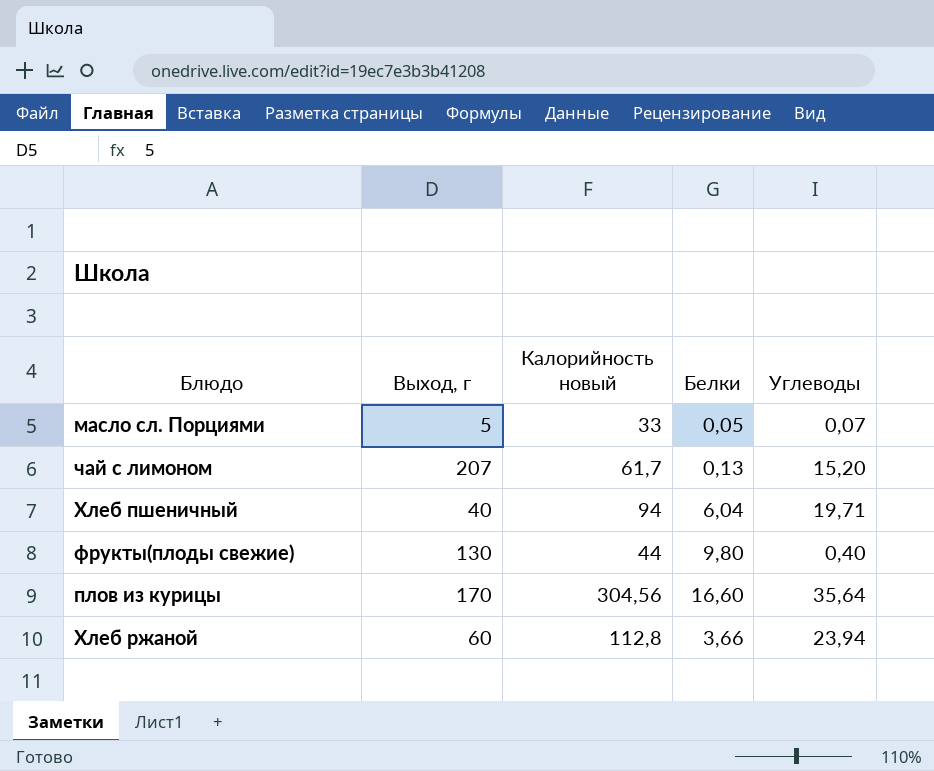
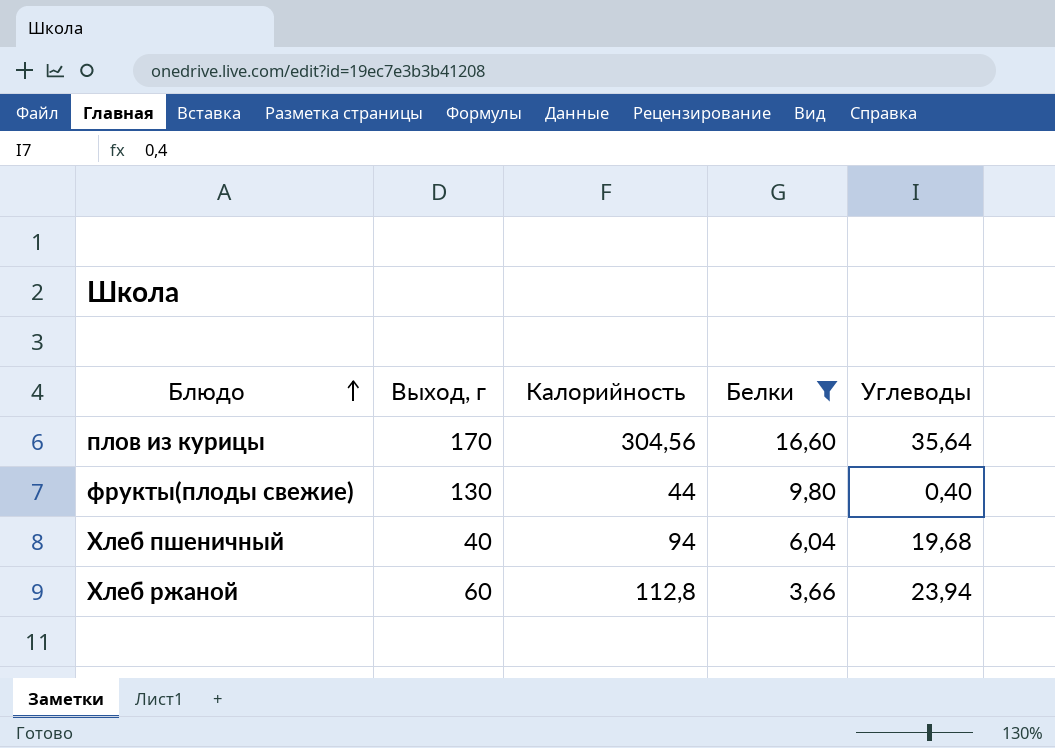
filter: none -> Белки >= 3,66
row order: none -> Блюдо ascending
column name: Калорийность новый -> Калорийность
Хлеб пшеничный | Углеводы: 19,71 -> 19,68

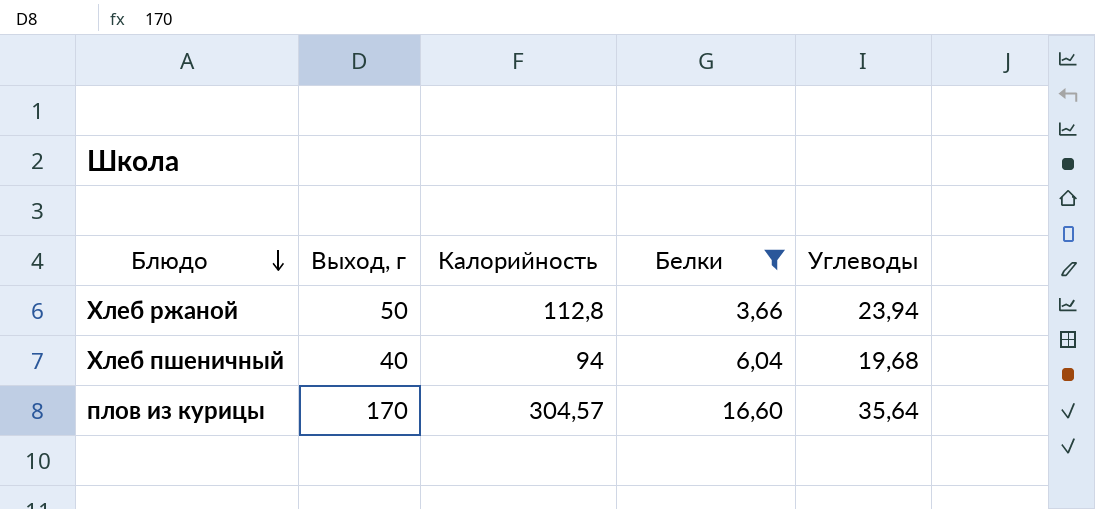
row order: Блюдо ascending -> Блюдо descending
row фрукты(плоды свежие): 130 | 44 | 9,80 | 0,40 -> none
Хлеб ржаной | Выход, г: 60 -> 50
плов из курицы | Калорийность: 304,56 -> 304,57

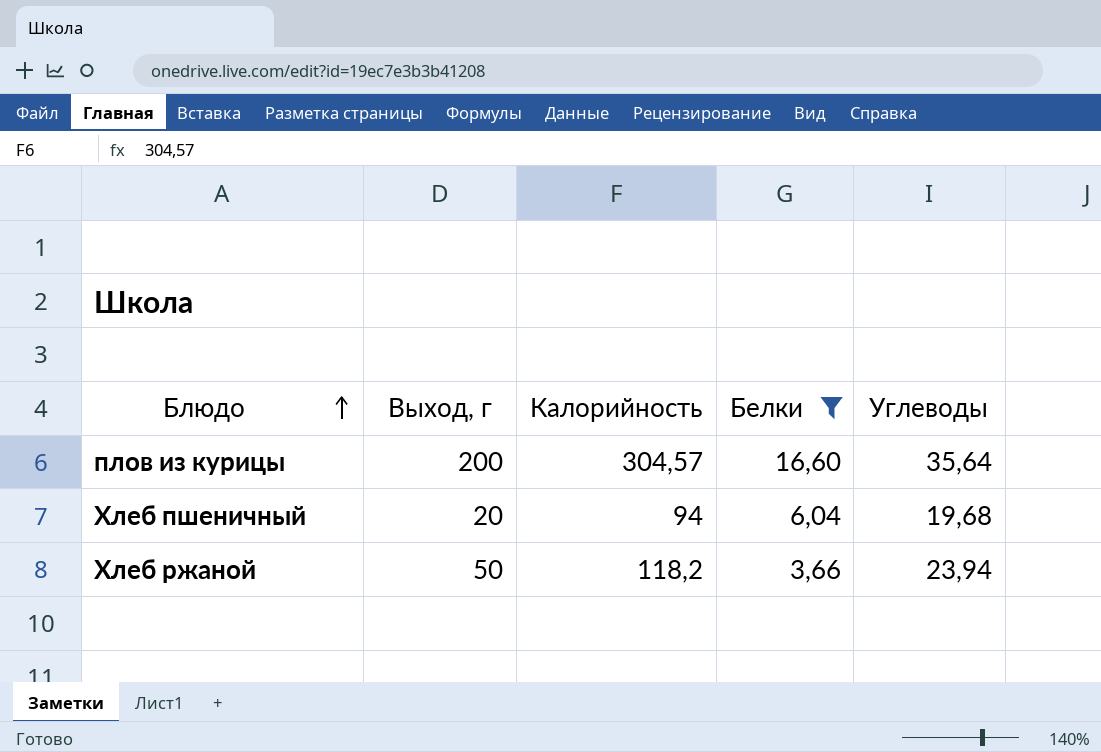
row order: Блюдо descending -> Блюдо ascending
плов из курицы | Выход, г: 170 -> 200
Хлеб пшеничный | Выход, г: 40 -> 20
Хлеб ржаной | Калорийность: 112,8 -> 118,2

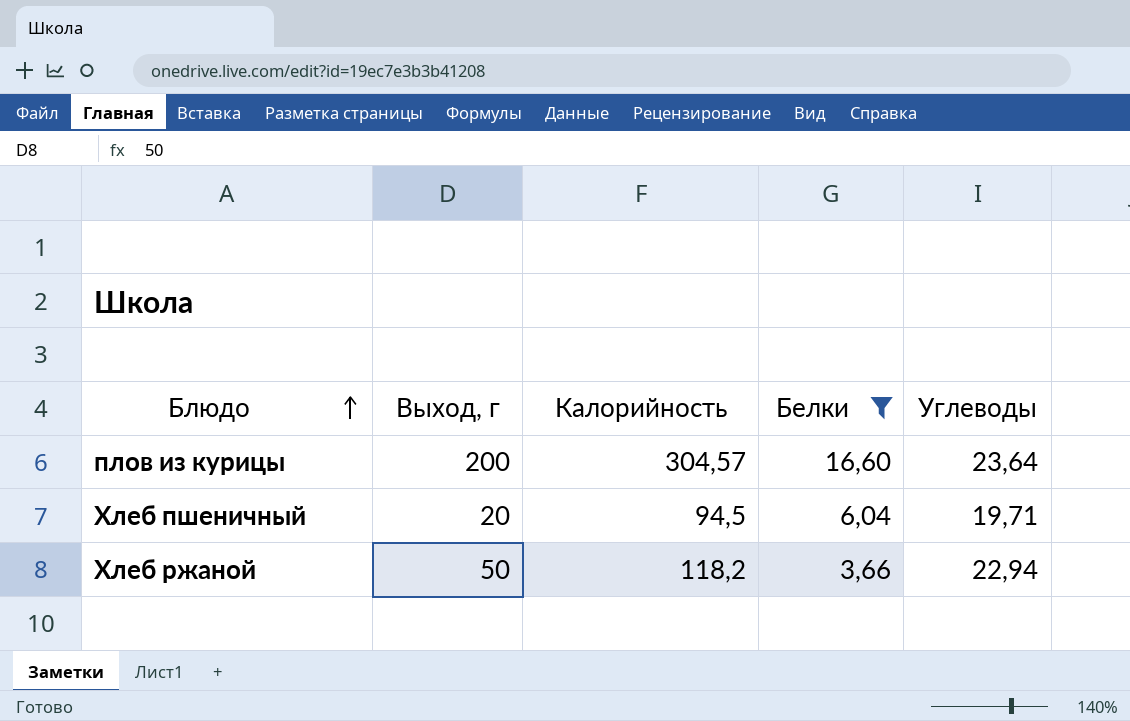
плов из курицы | Углеводы: 35,64 -> 23,64
Хлеб пшеничный | Калорийность: 94 -> 94,5
Хлеб пшеничный | Углеводы: 19,68 -> 19,71
Хлеб ржаной | Углеводы: 23,94 -> 22,94

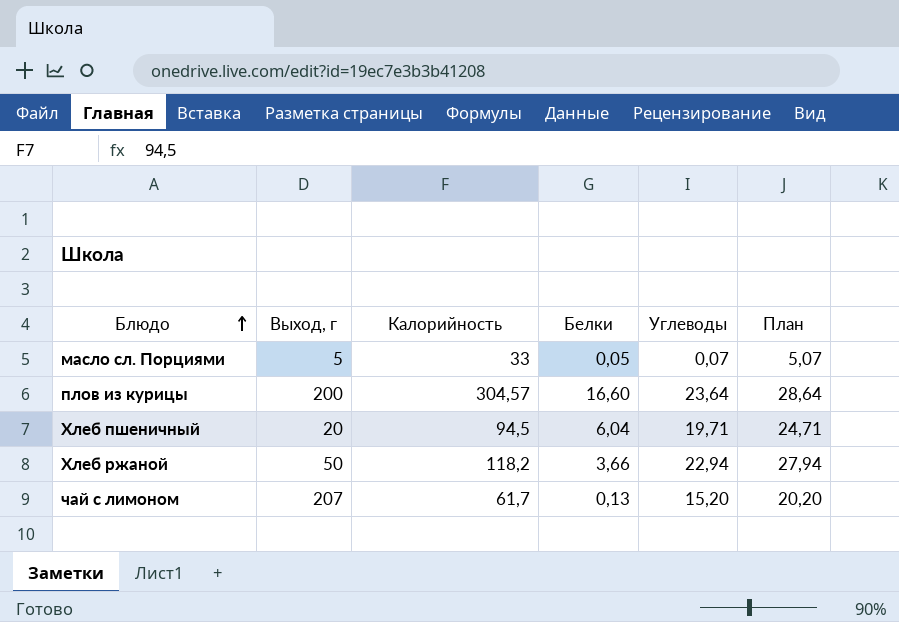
filter: Белки >= 3,66 -> none
column План | formula: none -> [Углеводы] + 5

